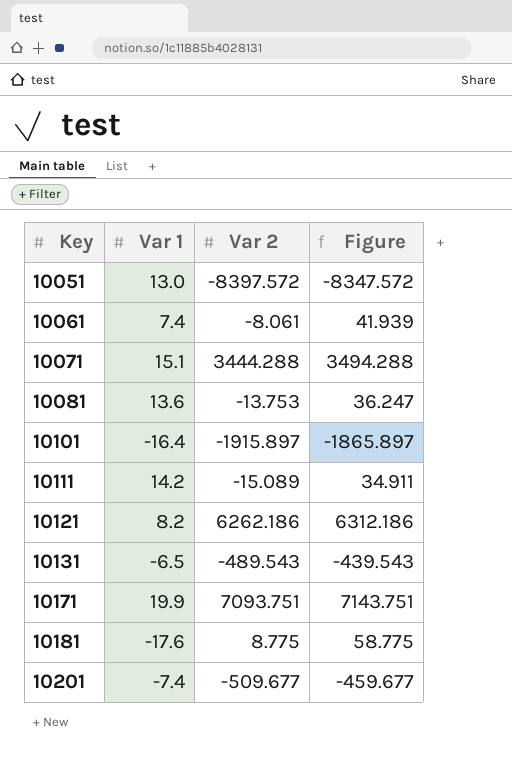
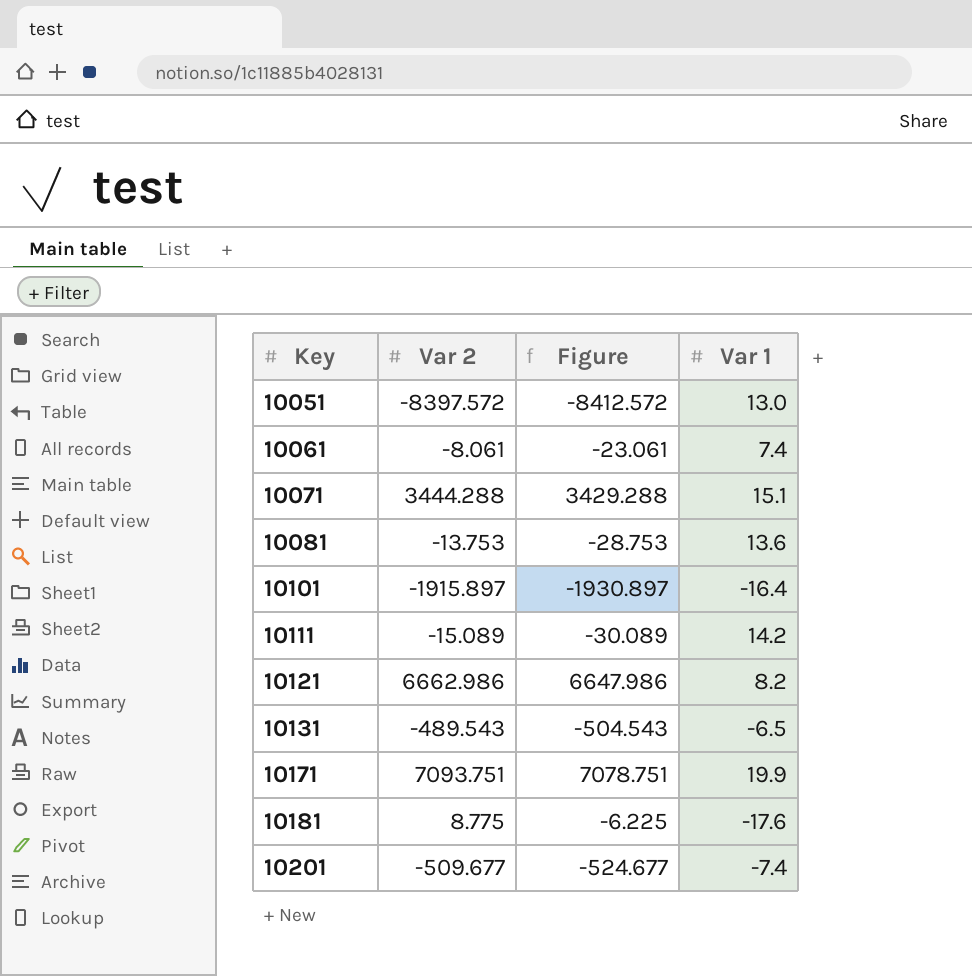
column Figure | formula: [Var 2] + 50 -> [Var 2] - 15
column Var 1 | position: 2 -> 4
10121 | Var 2: 6262.186 -> 6662.986

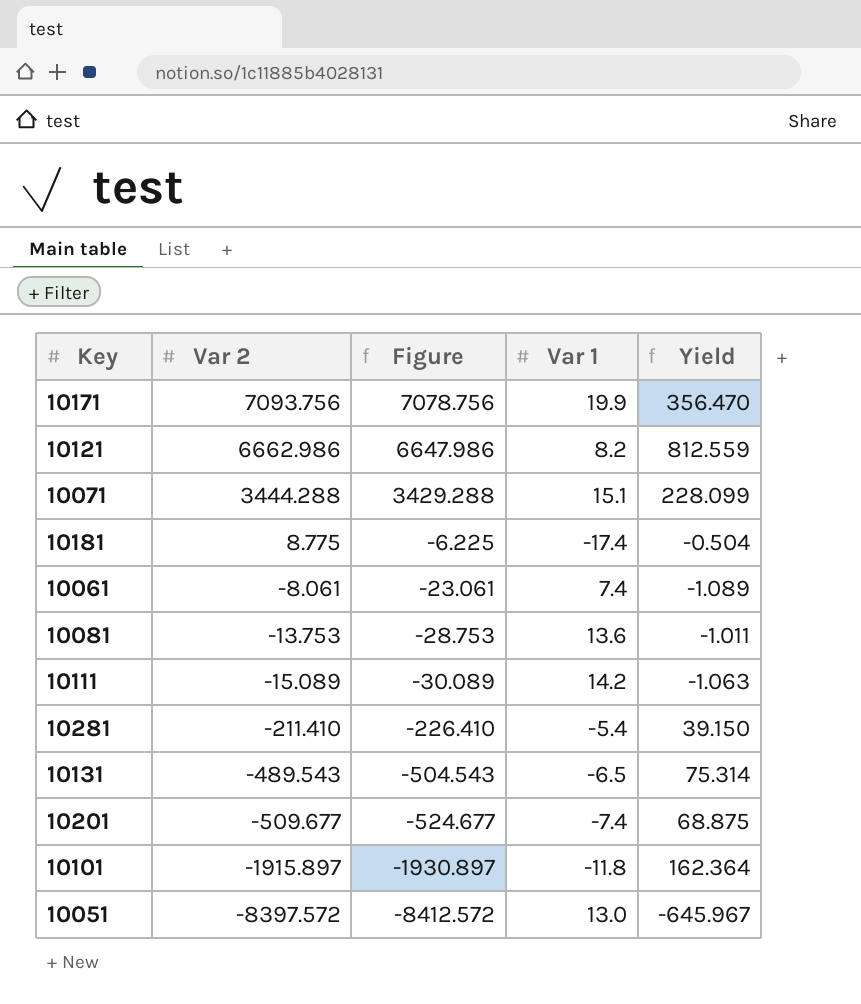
row order: Key ascending -> Var 2 descending
column Yield | formula: none -> [Var 2] / [Var 1]
10171 | Var 2: 7093.751 -> 7093.756
10171 | Figure: 7078.751 -> 7078.756
10181 | Var 1: -17.6 -> -17.4
row 10281: none -> -211.410 | -226.410 | -5.4 | 39.150
10101 | Var 1: -16.4 -> -11.8

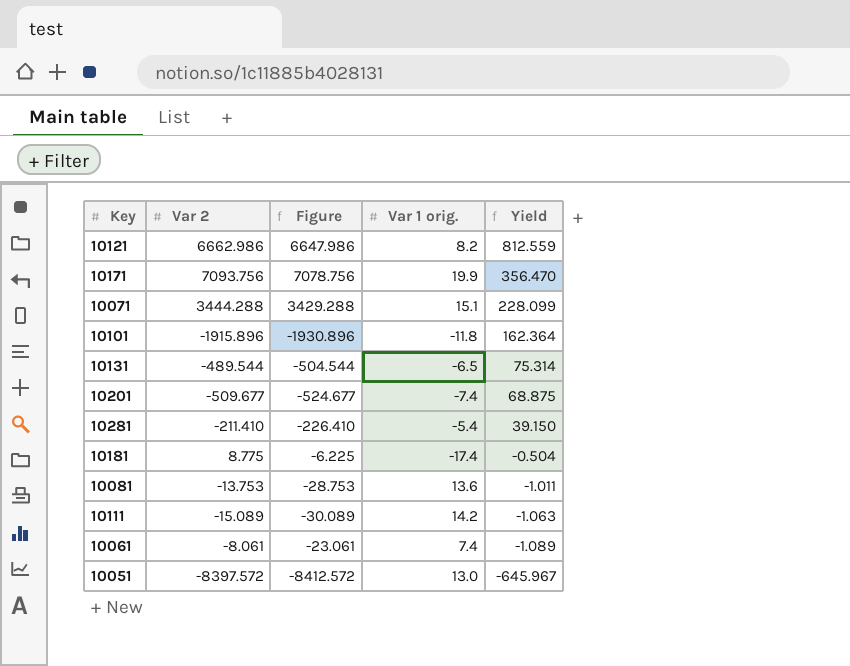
row order: Var 2 descending -> Yield descending
column name: Var 1 -> Var 1 orig.
10101 | Var 2: -1915.897 -> -1915.896
10101 | Figure: -1930.897 -> -1930.896
10131 | Var 2: -489.543 -> -489.544
10131 | Figure: -504.543 -> -504.544

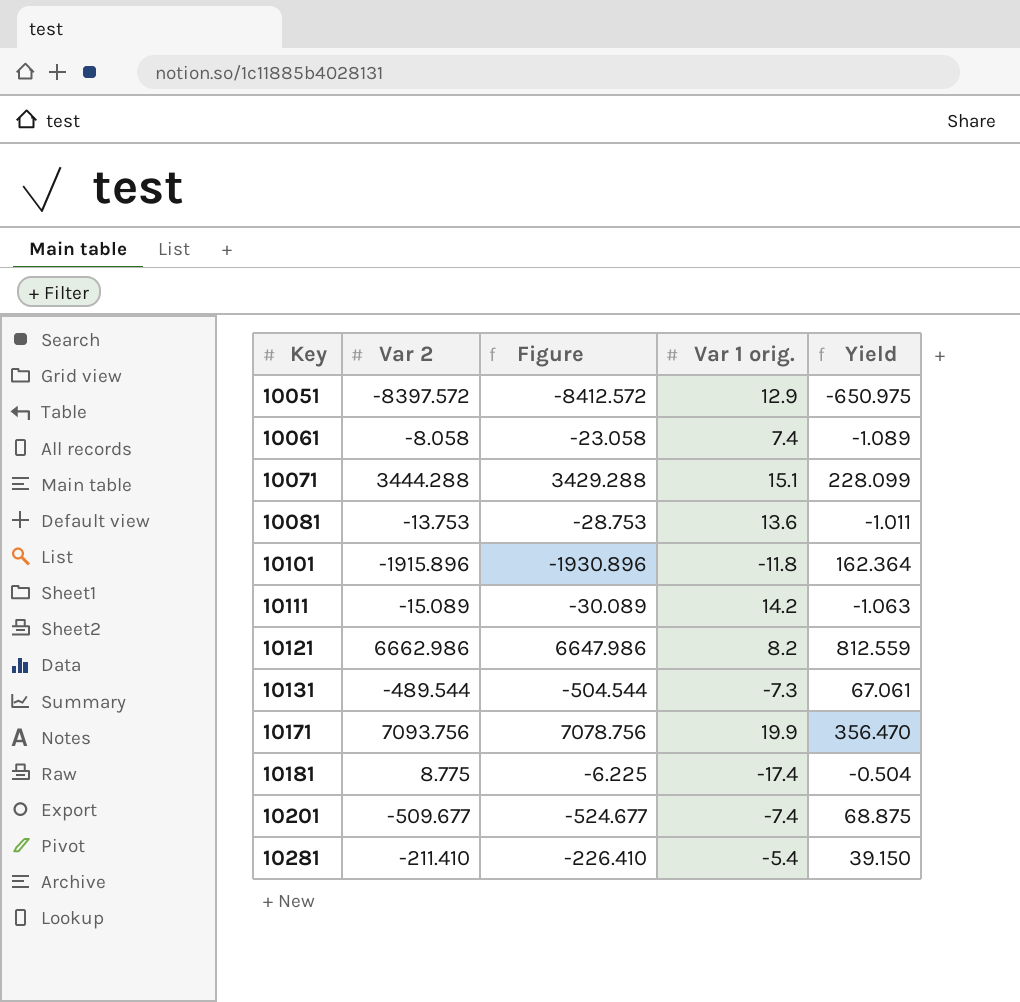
row order: Yield descending -> Key ascending
10051 | Var 1 orig.: 13.0 -> 12.9
10051 | Yield: -645.967 -> -650.975
10061 | Var 2: -8.061 -> -8.058
10061 | Figure: -23.061 -> -23.058
10131 | Var 1 orig.: -6.5 -> -7.3
10131 | Yield: 75.314 -> 67.061

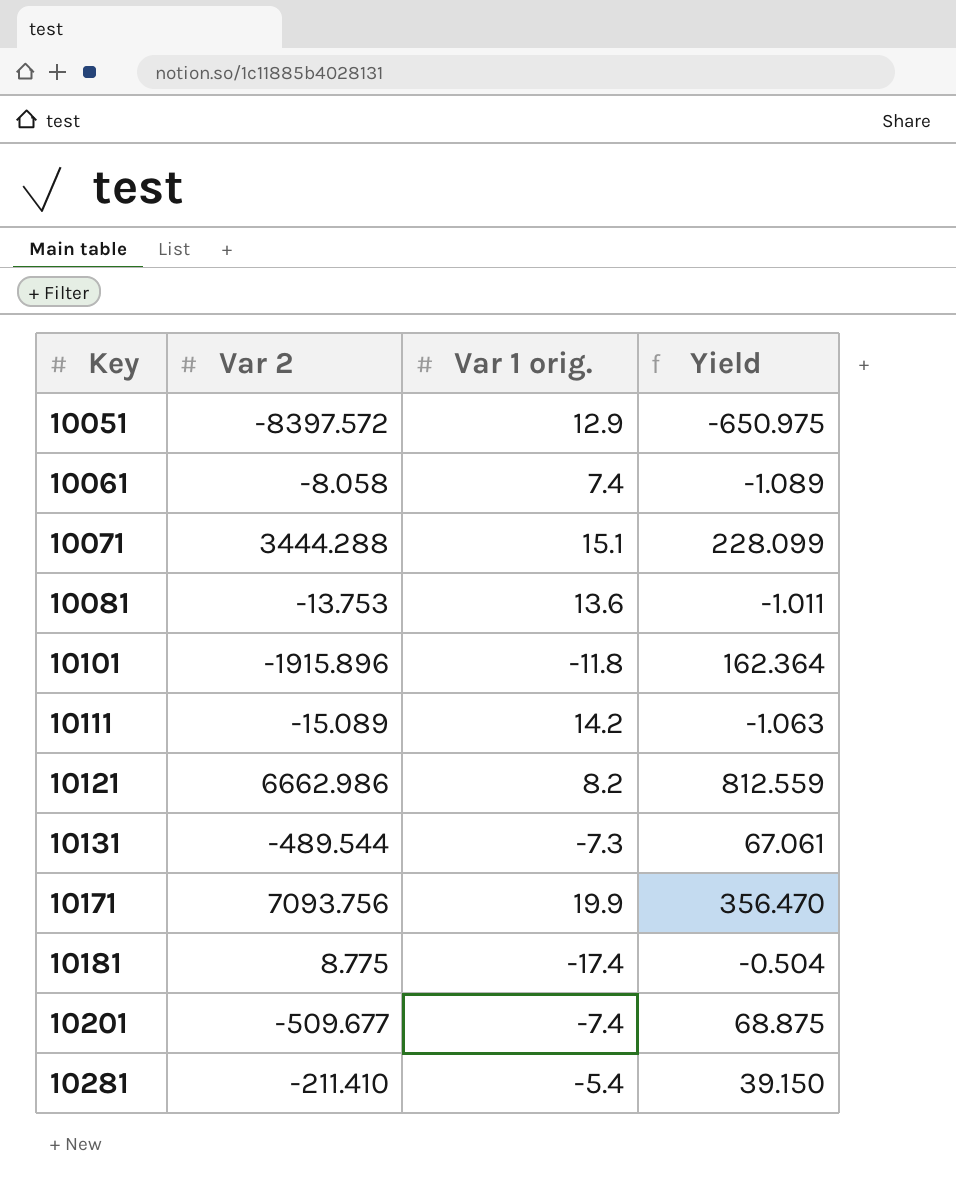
column Figure | formula: [Var 2] - 15 -> none

